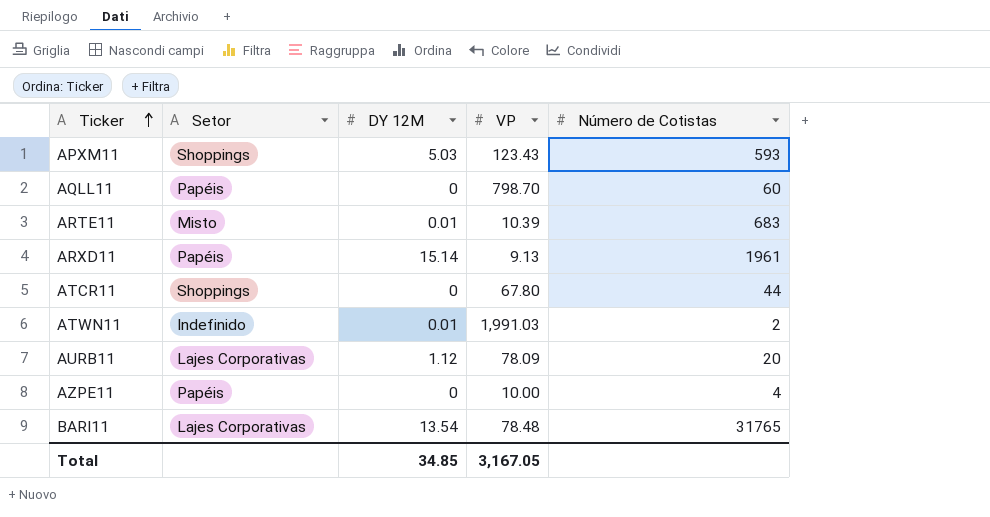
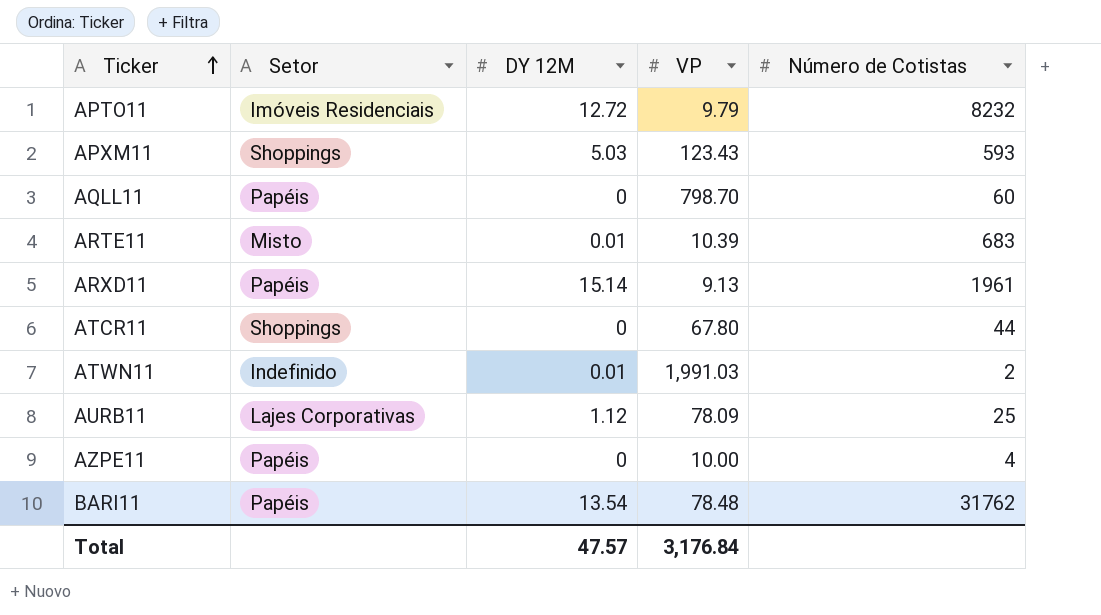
row APTO11: none -> Imóveis Residenciais | 12.72 | 9.79 | 8232
AURB11 | Número de Cotistas: 20 -> 25
BARI11 | Setor: Lajes Corporativas -> Papéis
BARI11 | Número de Cotistas: 31765 -> 31762
Total | DY 12M: 34.85 -> 47.57
Total | VP: 3,167.05 -> 3,176.84

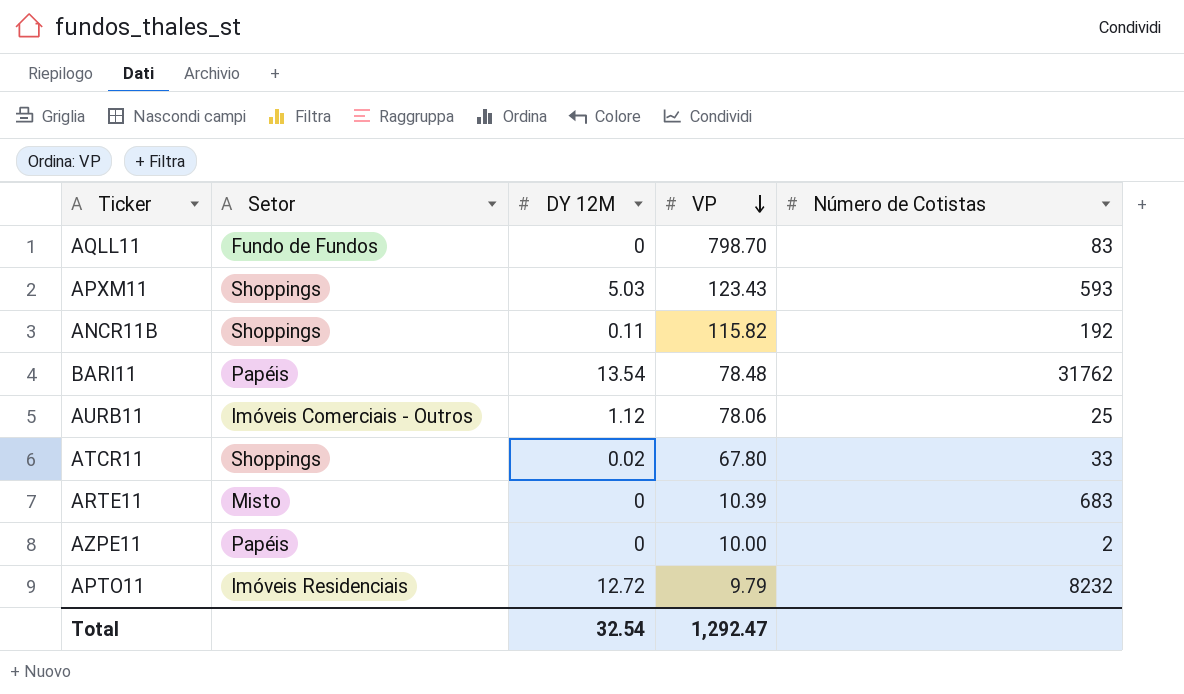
row order: Ticker ascending -> VP descending
row ARXD11: Papéis | 15.14 | 9.13 | 1961 -> none
row ATWN11: Indefinido | 0.01 | 1,991.03 | 2 -> none
AQLL11 | Setor: Papéis -> Fundo de Fundos
AQLL11 | Número de Cotistas: 60 -> 83
row ANCR11B: none -> Shoppings | 0.11 | 115.82 | 192
AURB11 | Setor: Lajes Corporativas -> Imóveis Comerciais - Outros
AURB11 | VP: 78.09 -> 78.06
ATCR11 | DY 12M: 0 -> 0.02
ATCR11 | Número de Cotistas: 44 -> 33
ARTE11 | DY 12M: 0.01 -> 0
AZPE11 | Número de Cotistas: 4 -> 2
Total | DY 12M: 47.57 -> 32.54
Total | VP: 3,176.84 -> 1,292.47

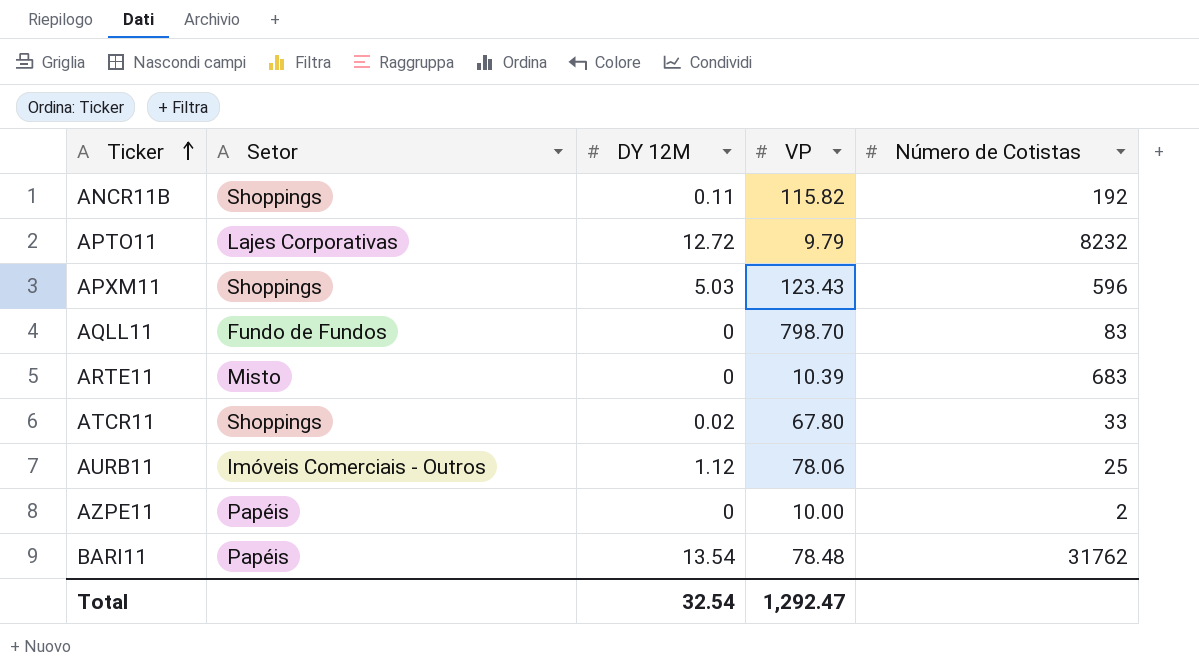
row order: VP descending -> Ticker ascending
APTO11 | Setor: Imóveis Residenciais -> Lajes Corporativas
APXM11 | Número de Cotistas: 593 -> 596

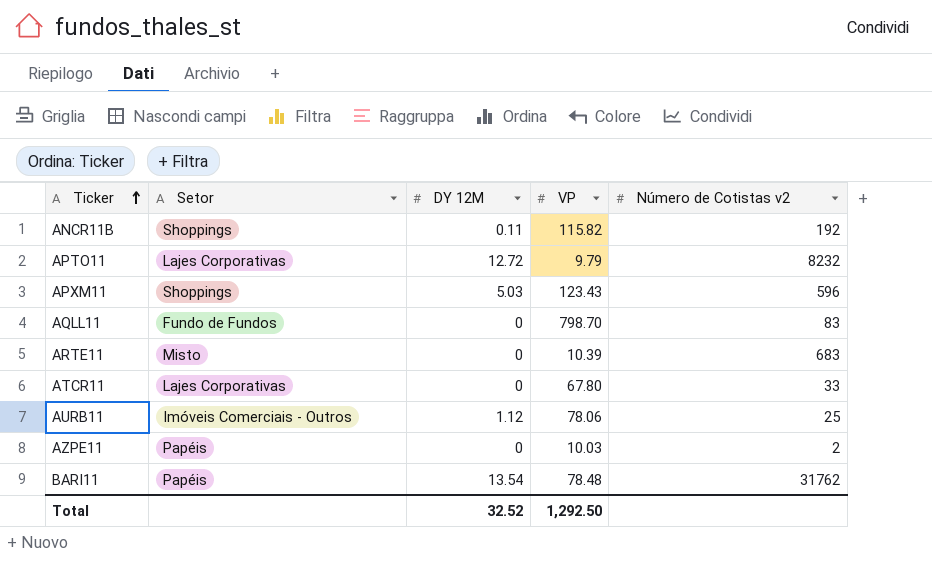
column name: Número de Cotistas -> Número de Cotistas v2
ATCR11 | Setor: Shoppings -> Lajes Corporativas
ATCR11 | DY 12M: 0.02 -> 0
AZPE11 | VP: 10.00 -> 10.03
Total | DY 12M: 32.54 -> 32.52
Total | VP: 1,292.47 -> 1,292.50

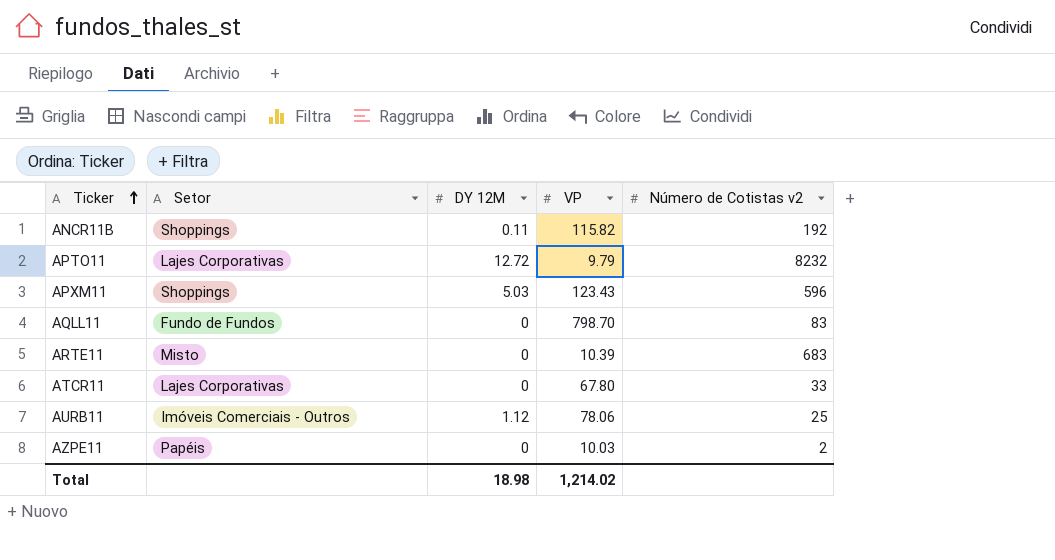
row BARI11: Papéis | 13.54 | 78.48 | 31762 -> none
Total | DY 12M: 32.52 -> 18.98
Total | VP: 1,292.50 -> 1,214.02

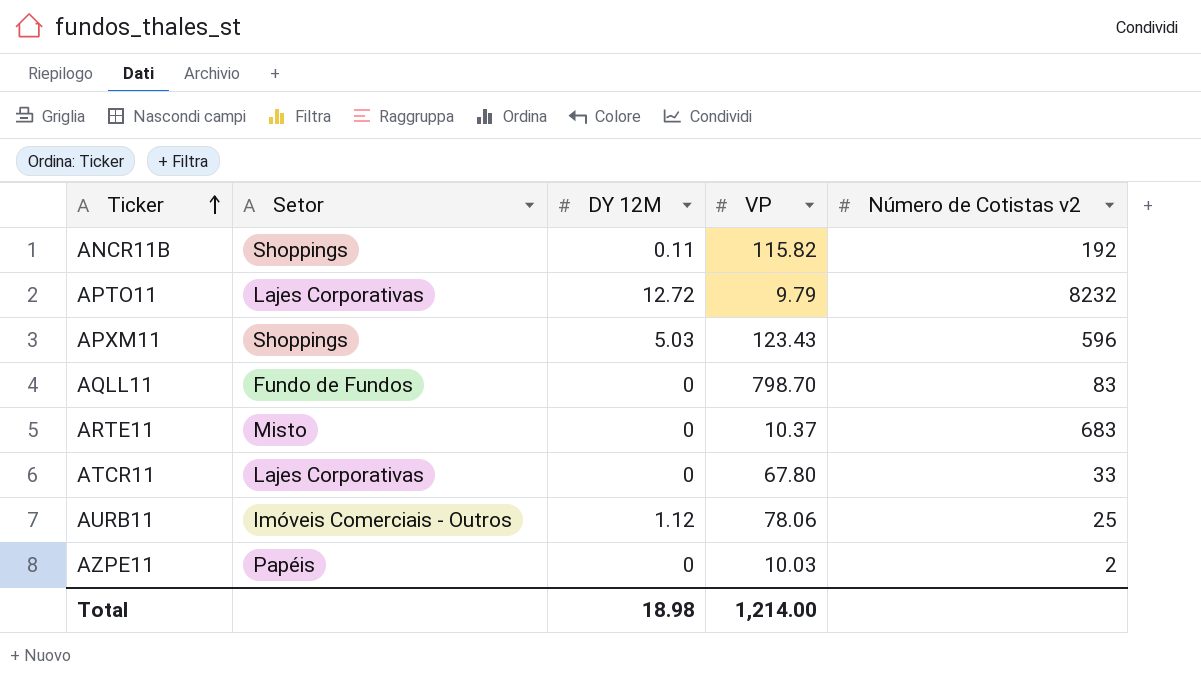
ARTE11 | VP: 10.39 -> 10.37
Total | VP: 1,214.02 -> 1,214.00

